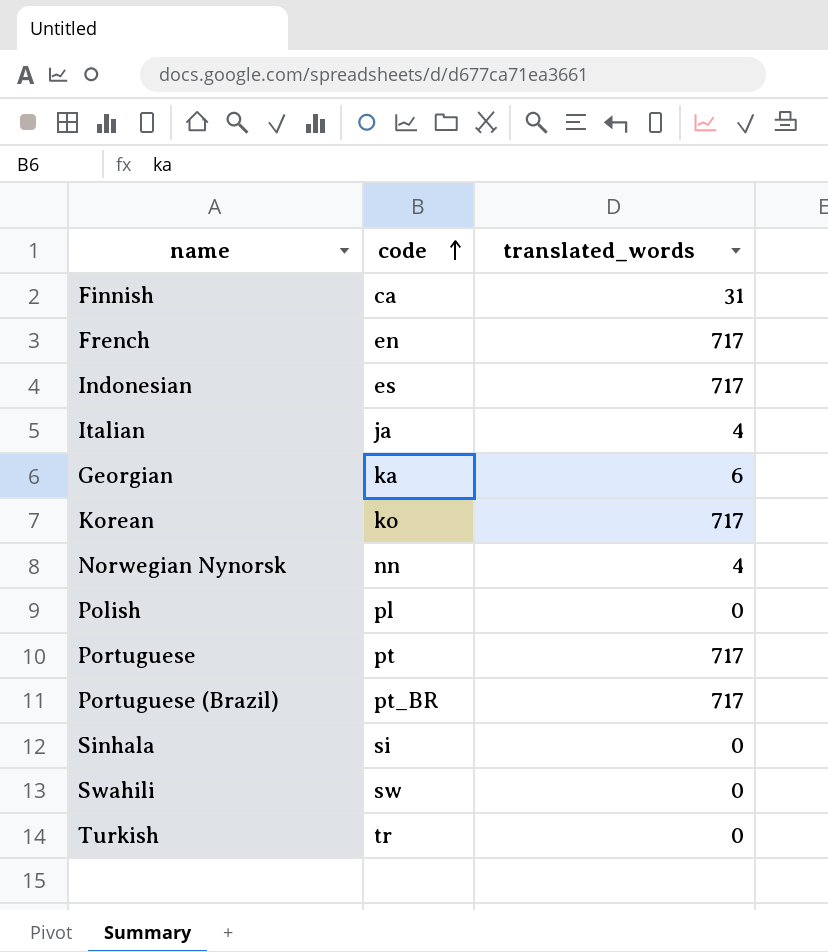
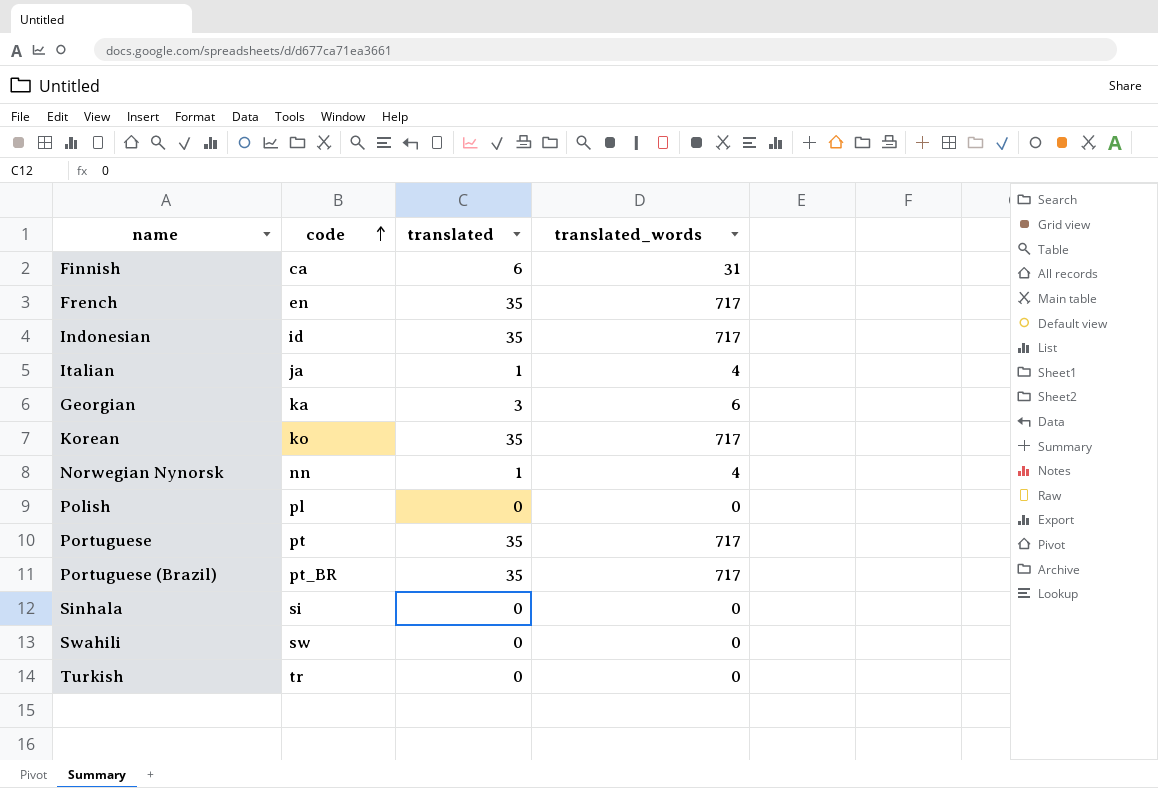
column translated | position: none -> 3
Indonesian | code: es -> id

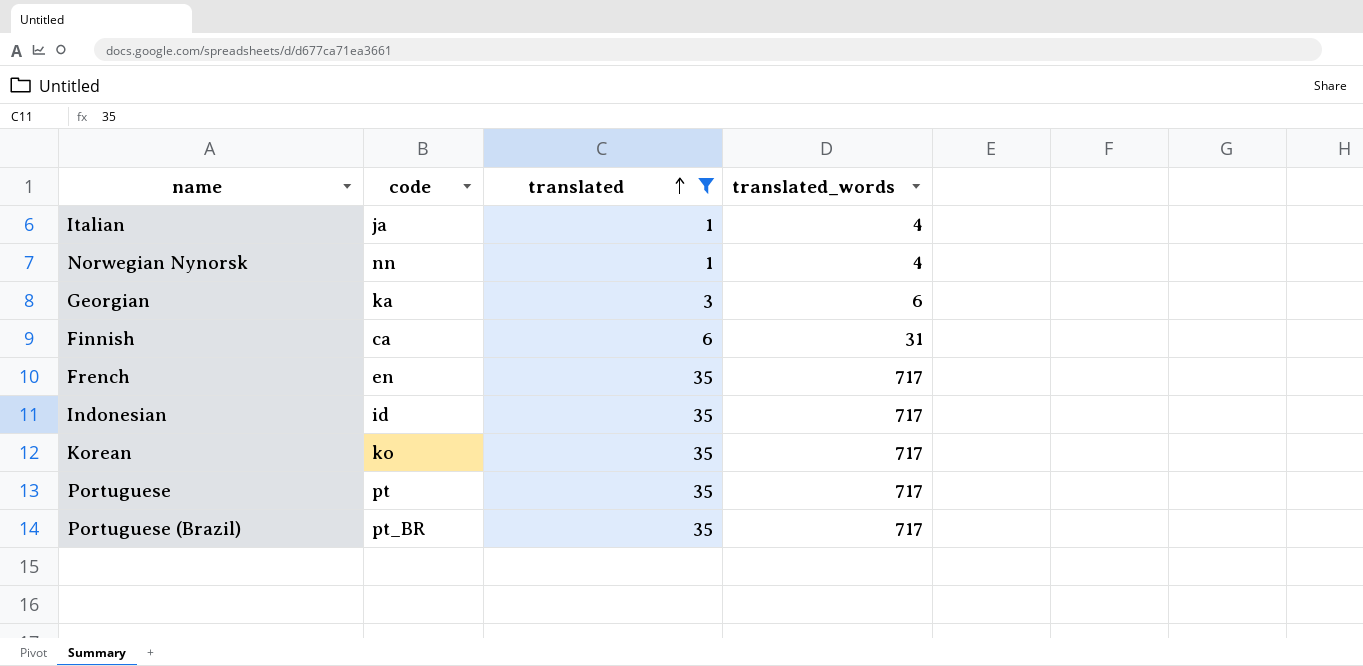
filter: none -> translated != 0
row order: code ascending -> translated ascending

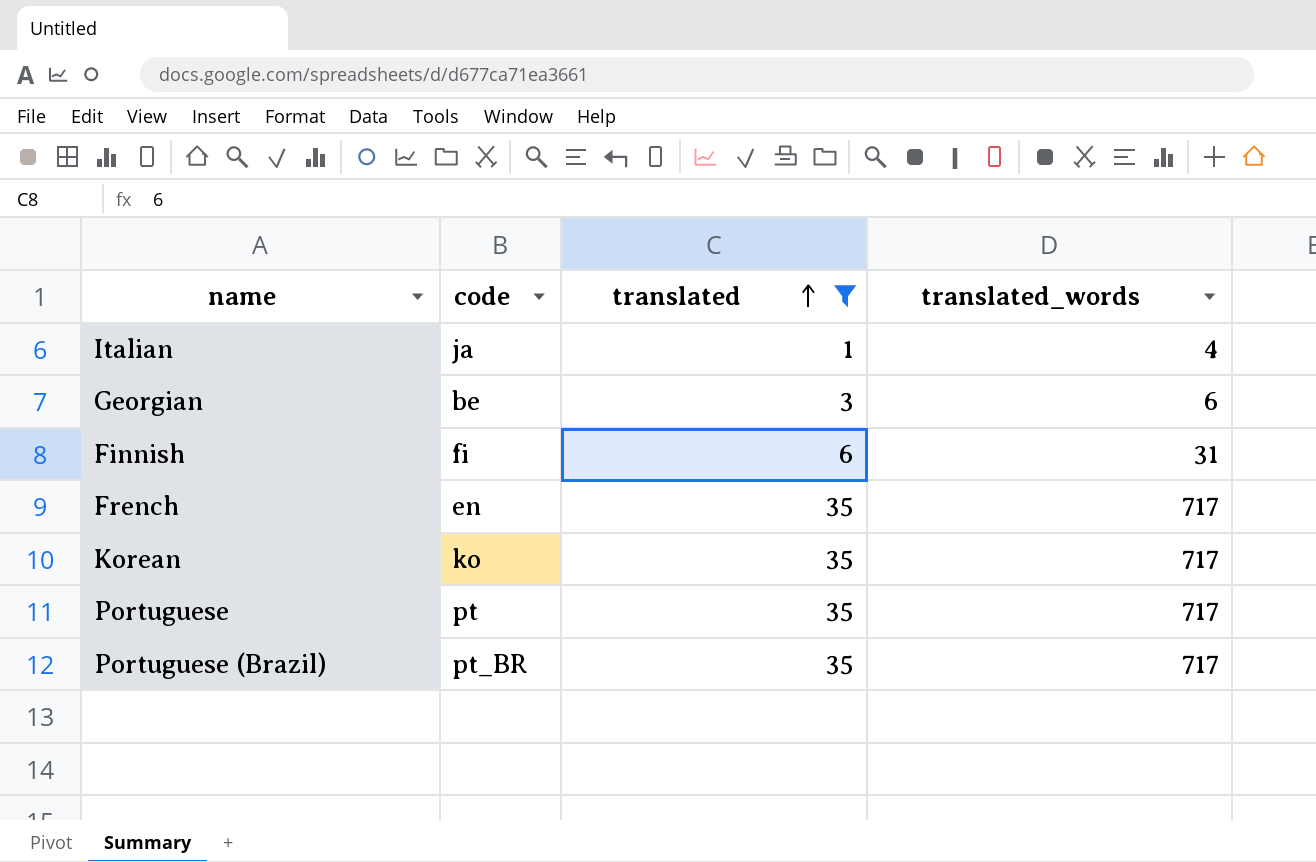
row Norwegian Nynorsk: nn | 1 | 4 -> none
row Indonesian: id | 35 | 717 -> none
Georgian | code: ka -> be
Finnish | code: ca -> fi

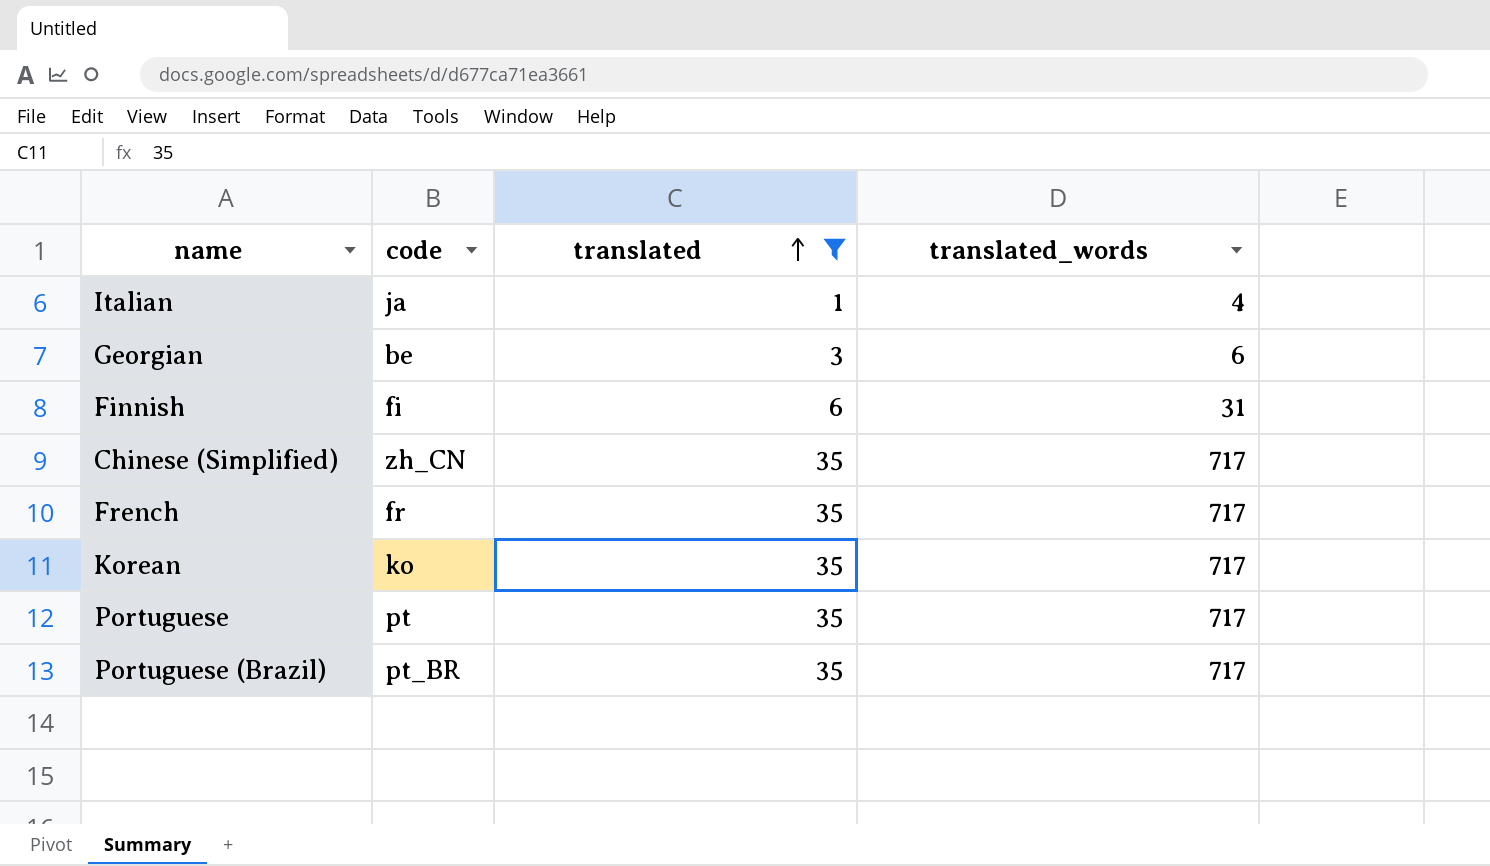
row Chinese (Simplified): none -> zh_CN | 35 | 717
French | code: en -> fr

